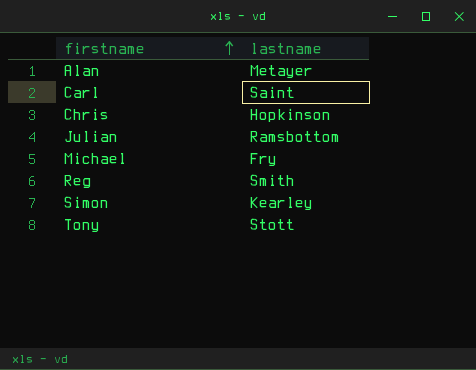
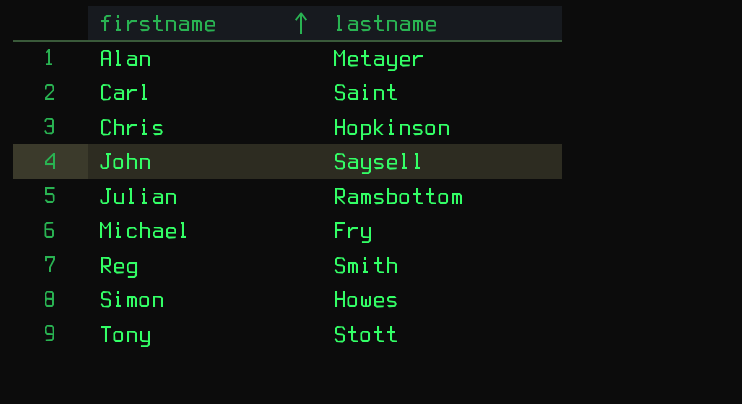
row John: none -> Saysell
Simon | lastname: Kearley -> Howes

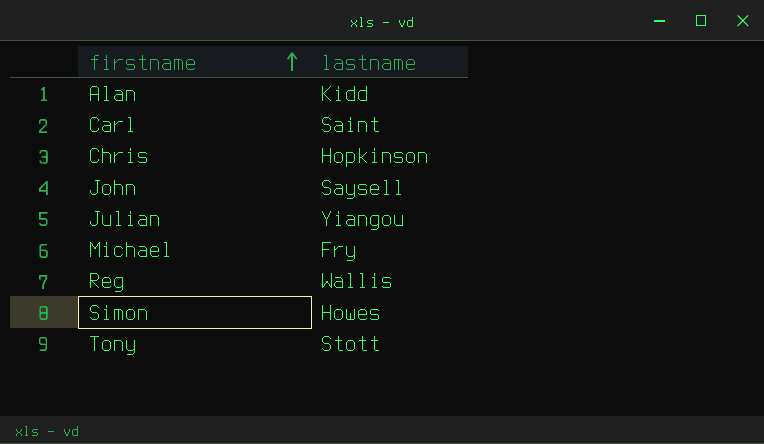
Alan | lastname: Metayer -> Kidd
Julian | lastname: Ramsbottom -> Yiangou
Reg | lastname: Smith -> Wallis

